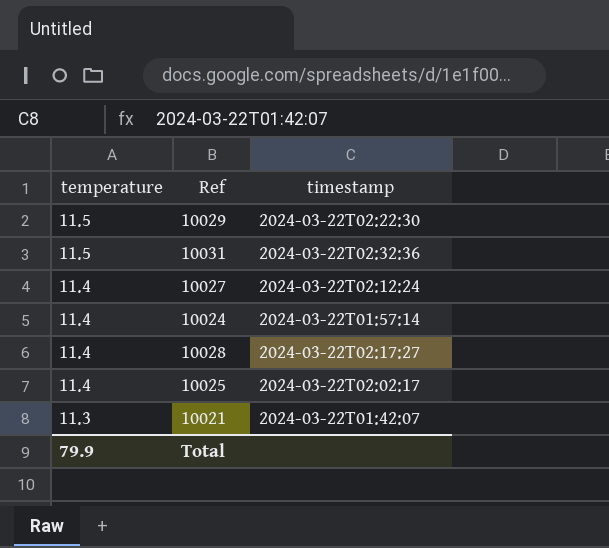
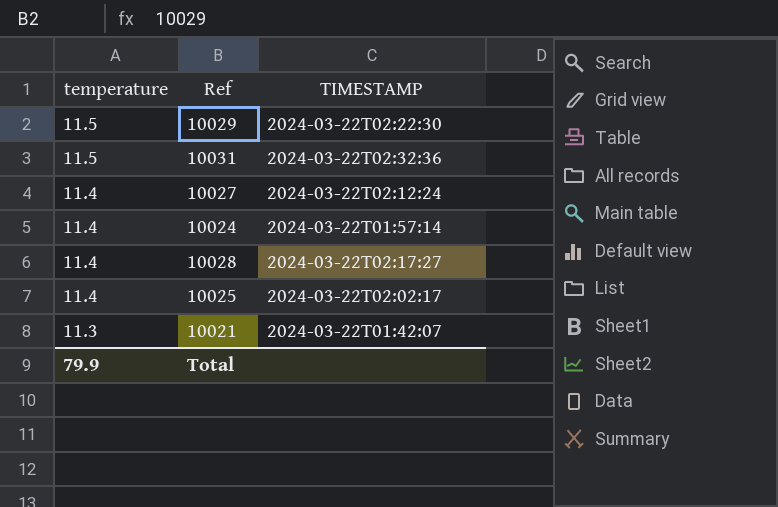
column name: timestamp -> TIMESTAMP

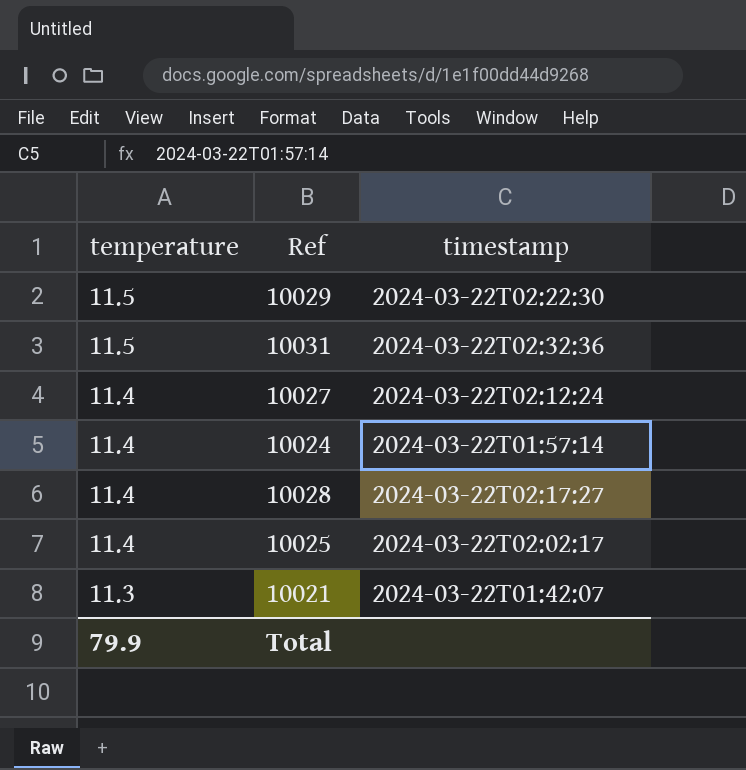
column name: TIMESTAMP -> timestamp

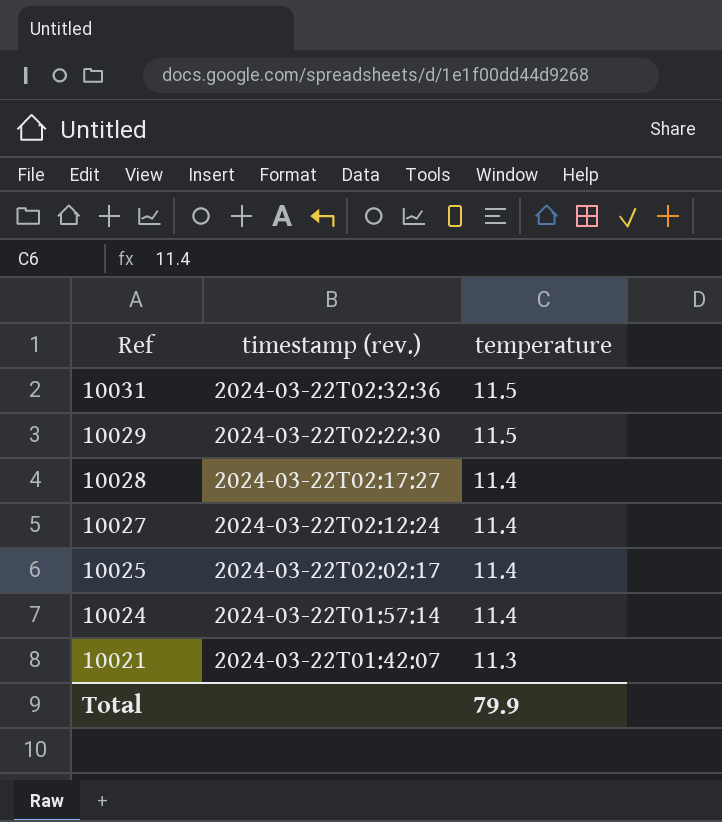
row order: temperature descending -> Ref descending
column name: timestamp -> timestamp (rev.)
column temperature | position: 1 -> 3

